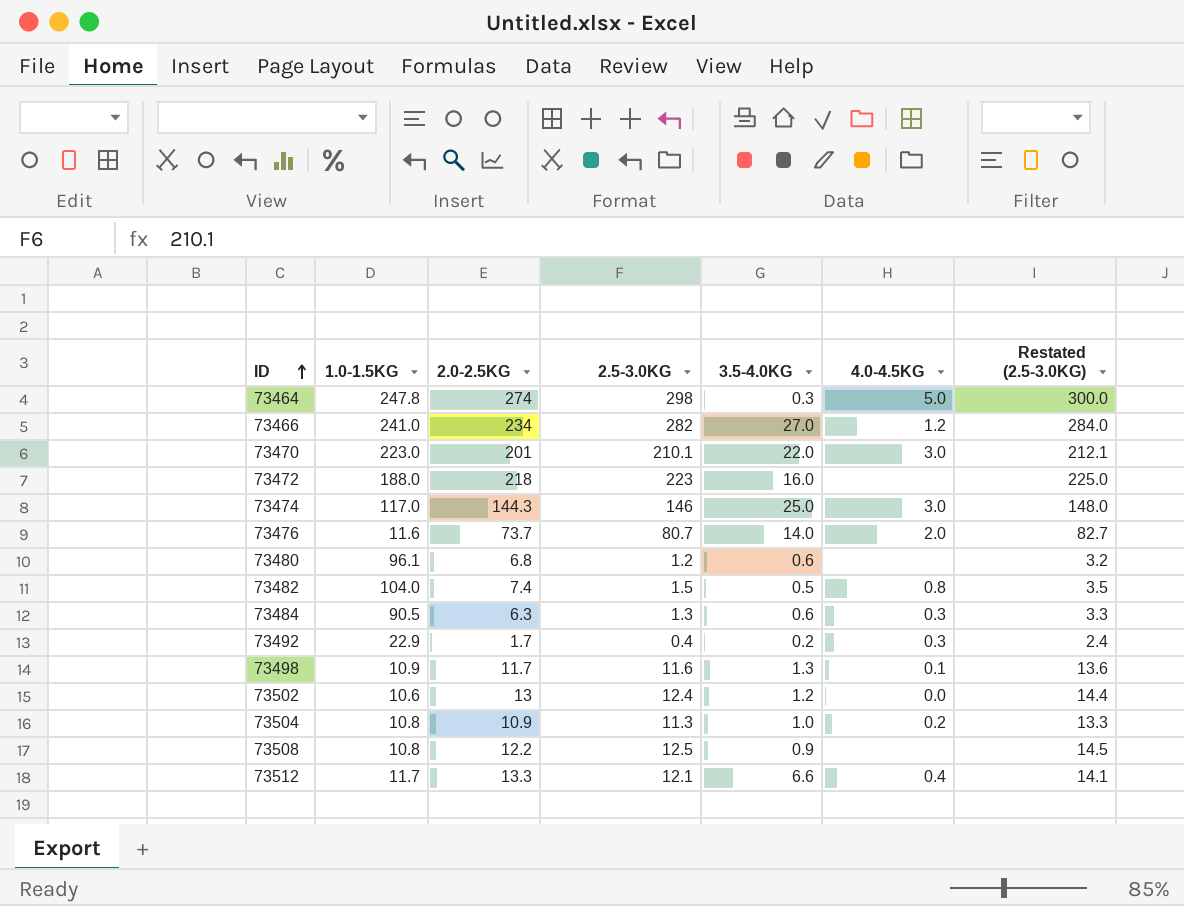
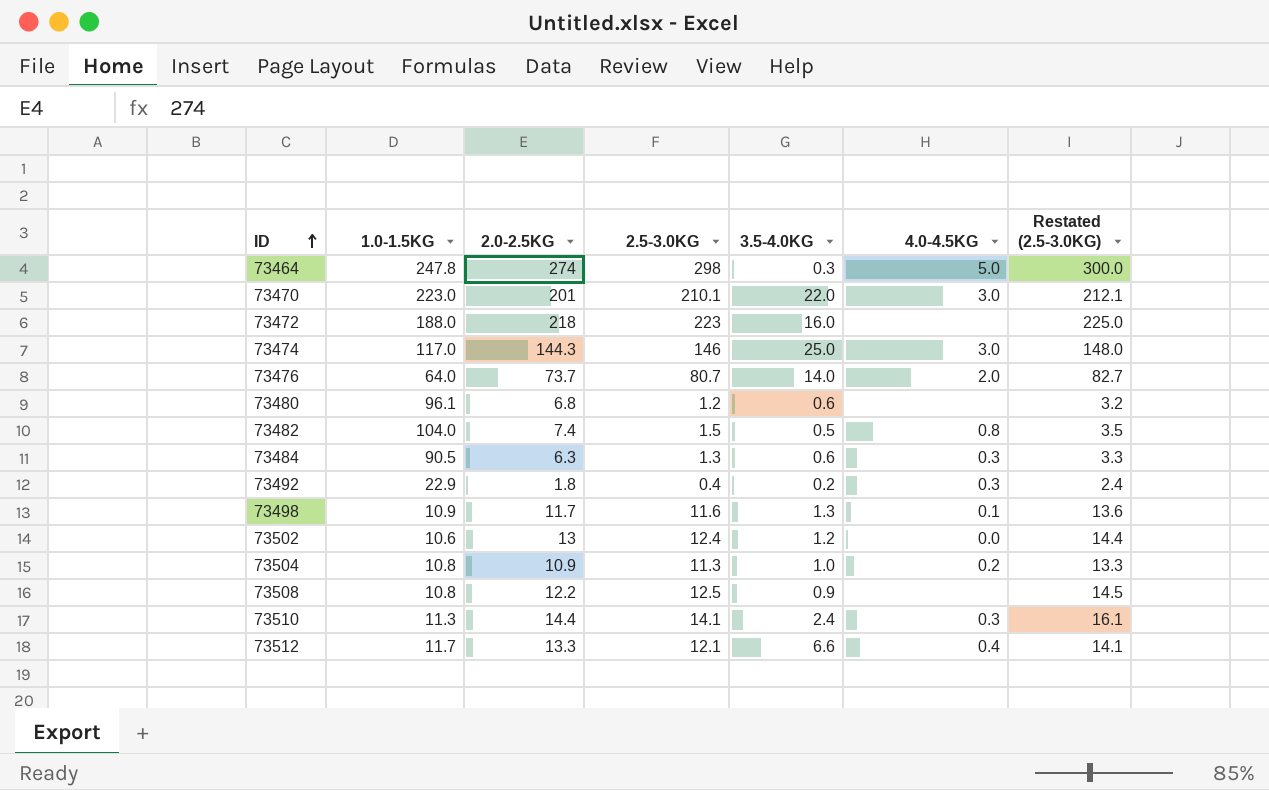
row 73466: 241.0 | 234 | 282 | 27.0 | 1.2 | 284.0 -> none
73476 | 1.0-1.5KG: 11.6 -> 64.0
73492 | 2.0-2.5KG: 1.7 -> 1.8
row 73510: none -> 11.3 | 14.4 | 14.1 | 2.4 | 0.3 | 16.1

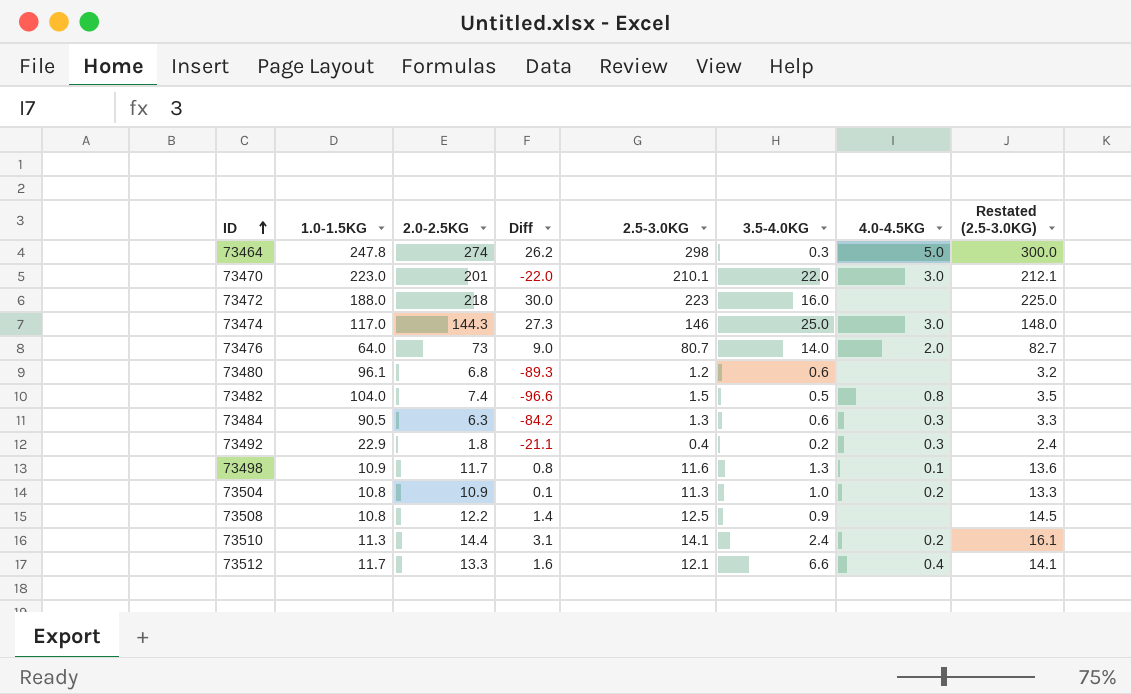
column Diff | formula: none -> [2.0-2.5KG] - [1.0-1.5KG]
row 73502: 10.6 | 13 | 12.4 | 1.2 | 0.0 | 14.4 -> none
73476 | 2.0-2.5KG: 73.7 -> 73
73510 | 4.0-4.5KG: 0.3 -> 0.2

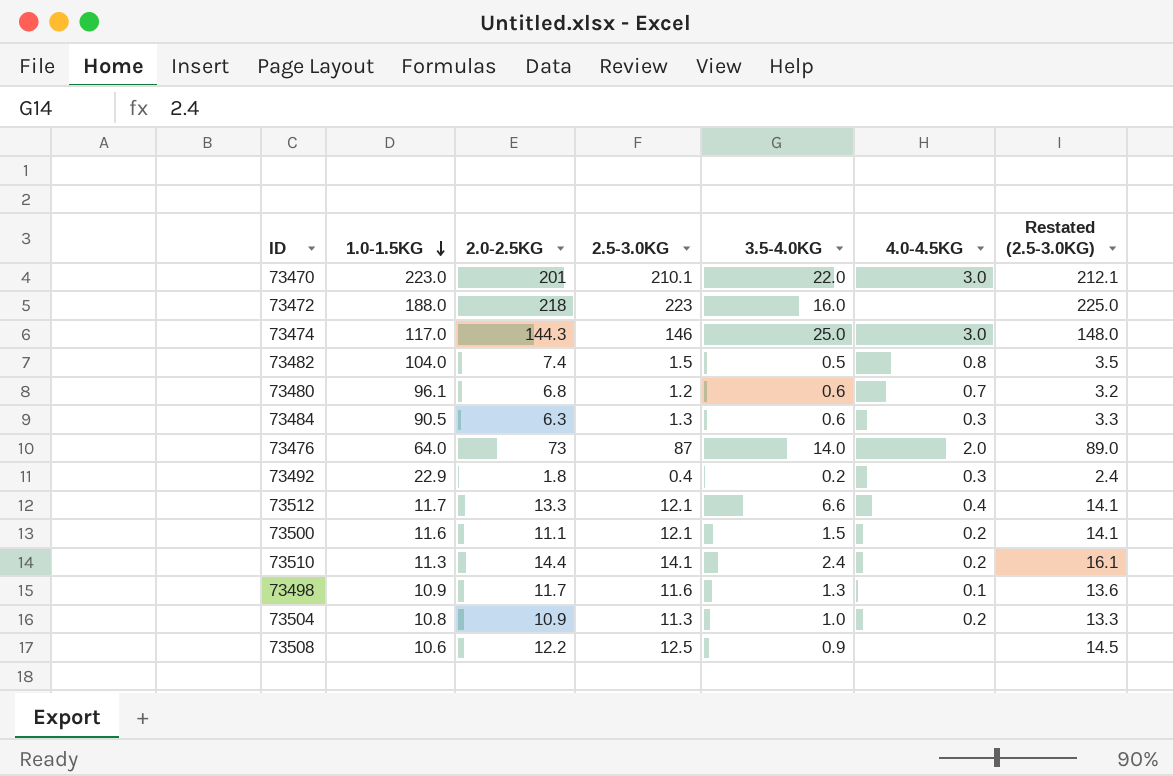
row order: ID ascending -> 1.0-1.5KG descending
column Diff | formula: [2.0-2.5KG] - [1.0-1.5KG] -> none
row 73464: 247.8 | 274 | 26.2 | 298 | 0.3 | 5.0 | 300.0 -> none
73480 | 4.0-4.5KG: none -> 0.7
73476 | 2.5-3.0KG: 80.7 -> 87
73476 | Restated (2.5-3.0KG): 82.7 -> 89.0
row 73500: none -> 11.6 | 11.1 | 12.1 | 1.5 | 0.2 | 14.1
73508 | 1.0-1.5KG: 10.8 -> 10.6

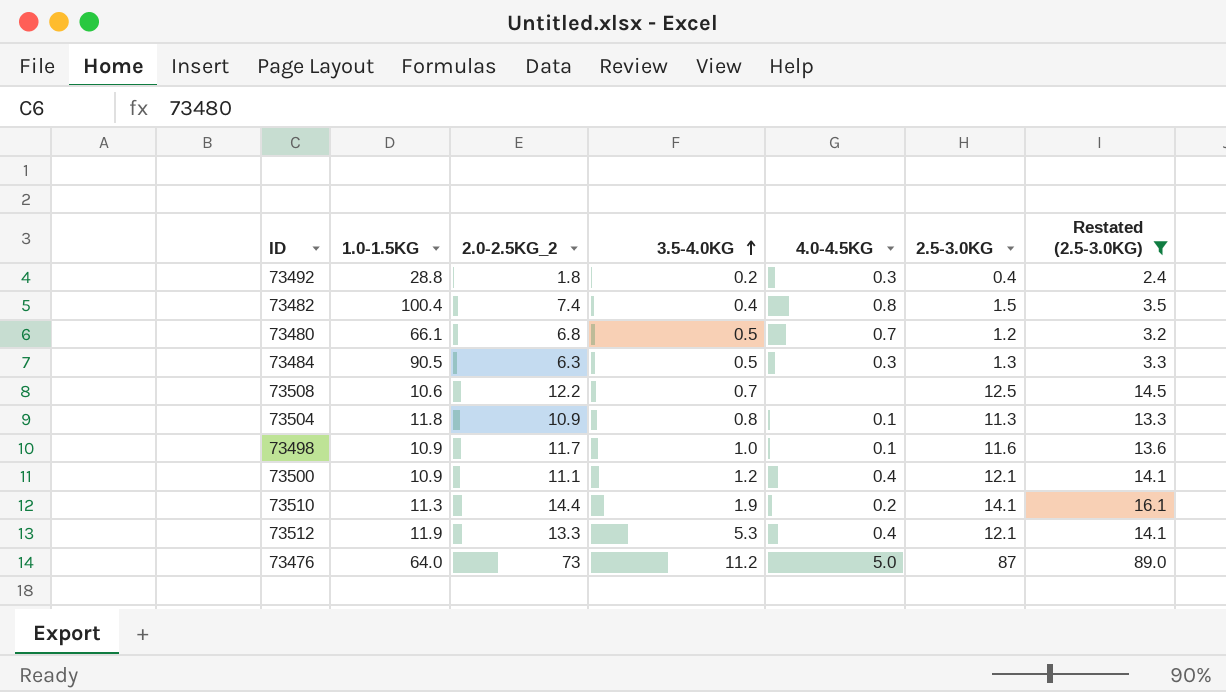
filter: none -> Restated (2.5-3.0KG) <= 89.0
row order: 1.0-1.5KG descending -> 3.5-4.0KG ascending
column name: 2.0-2.5KG -> 2.0-2.5KG_2
column 2.5-3.0KG | position: 4 -> 6
73492 | 1.0-1.5KG: 22.9 -> 28.8
73482 | 1.0-1.5KG: 104.0 -> 100.4
73482 | 3.5-4.0KG: 0.5 -> 0.4
73480 | 1.0-1.5KG: 96.1 -> 66.1
73480 | 3.5-4.0KG: 0.6 -> 0.5
73484 | 3.5-4.0KG: 0.6 -> 0.5
73508 | 3.5-4.0KG: 0.9 -> 0.7
73504 | 1.0-1.5KG: 10.8 -> 11.8
73504 | 3.5-4.0KG: 1.0 -> 0.8
73504 | 4.0-4.5KG: 0.2 -> 0.1
73498 | 3.5-4.0KG: 1.3 -> 1.0
73500 | 1.0-1.5KG: 11.6 -> 10.9
73500 | 3.5-4.0KG: 1.5 -> 1.2
73500 | 4.0-4.5KG: 0.2 -> 0.4
73510 | 3.5-4.0KG: 2.4 -> 1.9
73512 | 1.0-1.5KG: 11.7 -> 11.9
73512 | 3.5-4.0KG: 6.6 -> 5.3
73476 | 3.5-4.0KG: 14.0 -> 11.2
73476 | 4.0-4.5KG: 2.0 -> 5.0

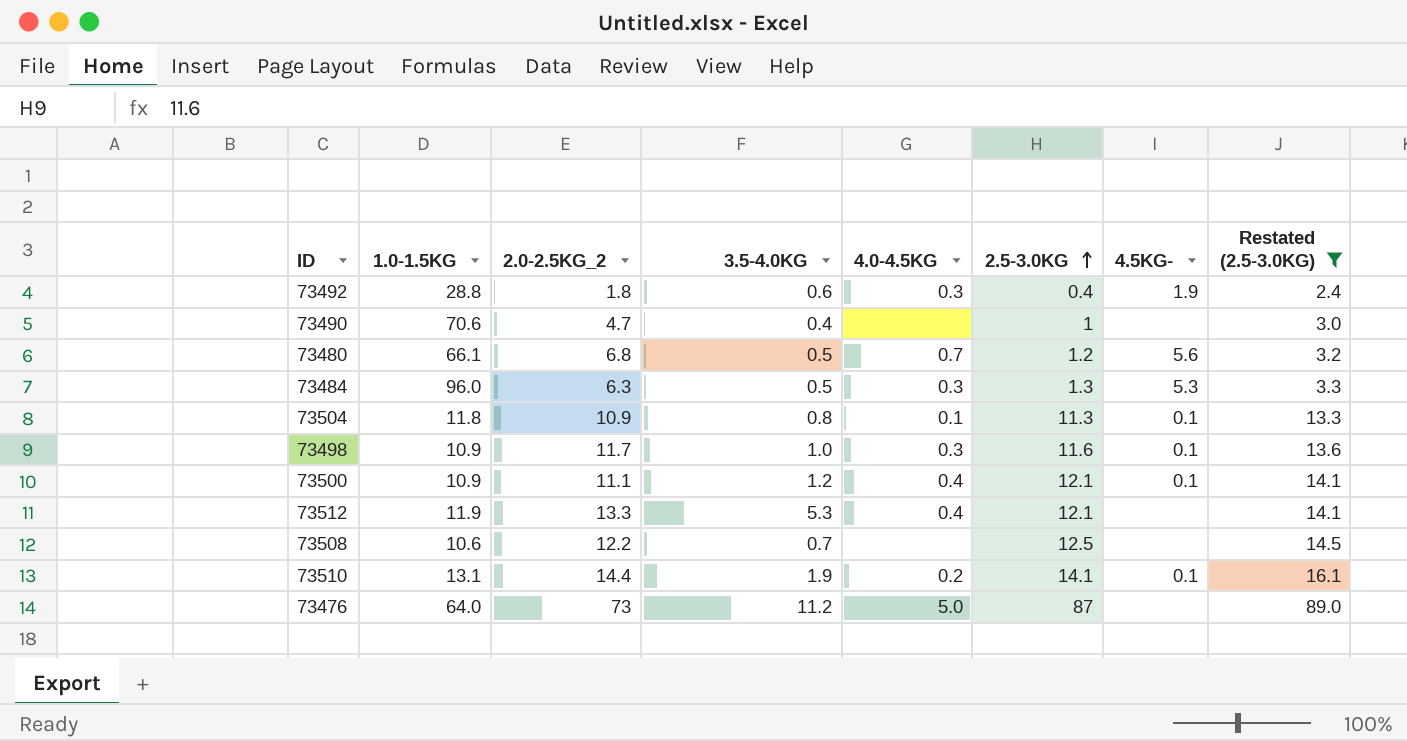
row order: 3.5-4.0KG ascending -> 2.5-3.0KG ascending
column 4.5KG- | position: none -> 7
row 73482: 100.4 | 7.4 | 0.4 | 0.8 | 1.5 | 3.5 -> none
73492 | 3.5-4.0KG: 0.2 -> 0.6
row 73490: none -> 70.6 | 4.7 | 0.4 | none | 1 | none | 3.0
73484 | 1.0-1.5KG: 90.5 -> 96.0
73498 | 4.0-4.5KG: 0.1 -> 0.3
73510 | 1.0-1.5KG: 11.3 -> 13.1

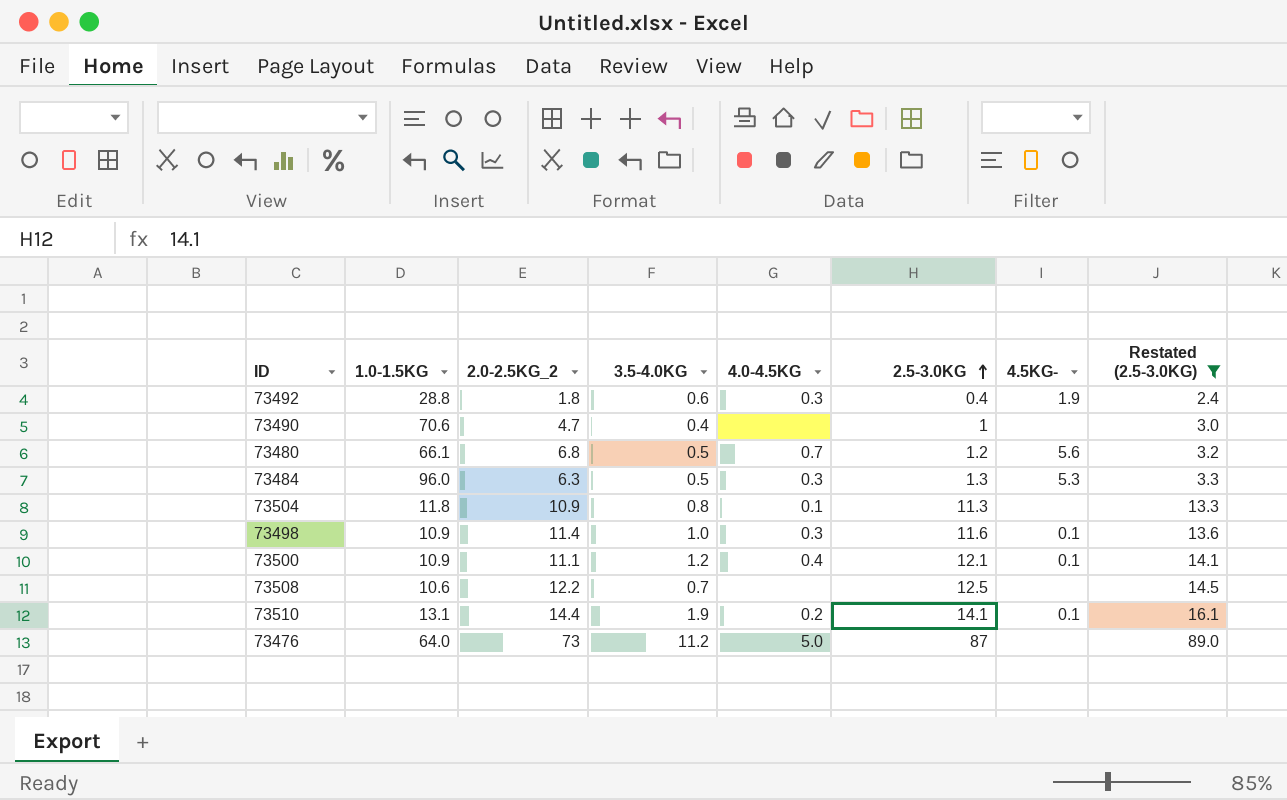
row 73512: 11.9 | 13.3 | 5.3 | 0.4 | 12.1 | none | 14.1 -> none
73504 | 4.5KG-: 0.1 -> none
73498 | 2.0-2.5KG_2: 11.7 -> 11.4

